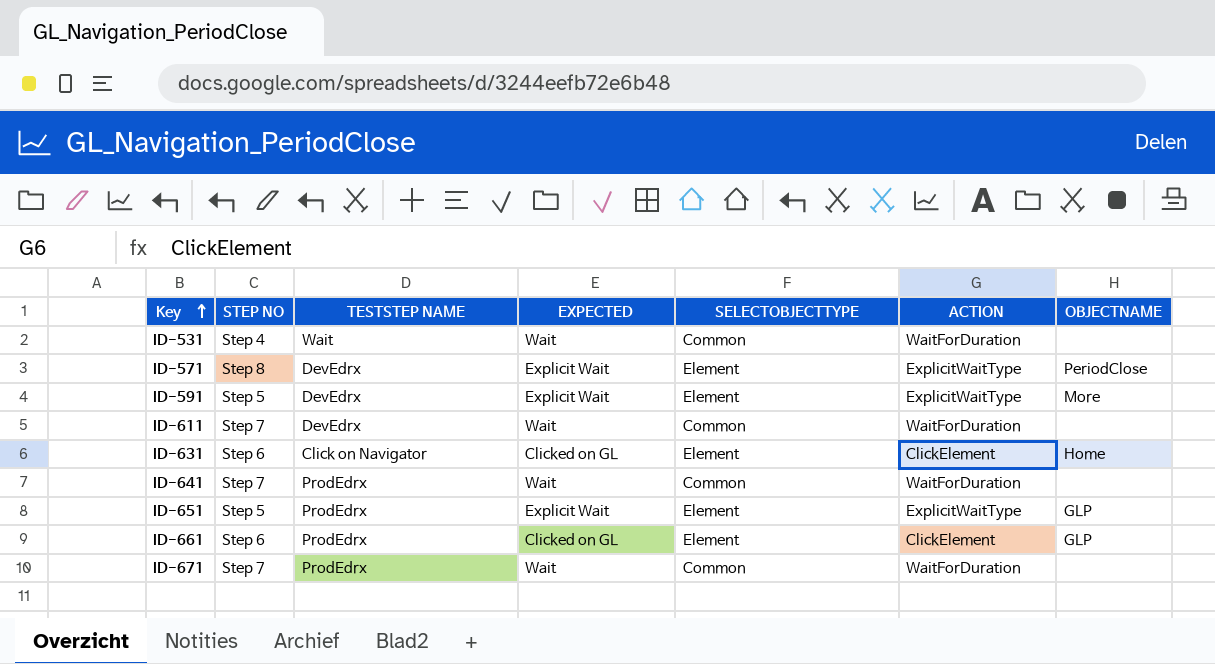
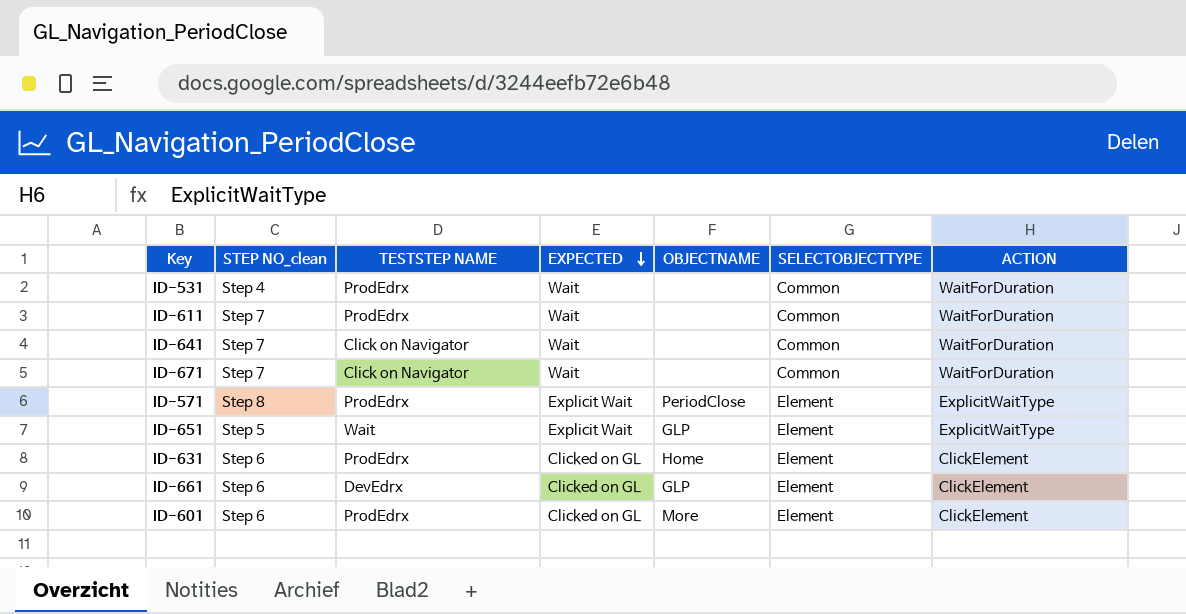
row order: Key ascending -> EXPECTED descending
column name: STEP NO -> STEP NO_clean
column OBJECTNAME | position: 7 -> 5
row ID-591: Step 5 | DevEdrx | Explicit Wait | Element | ExplicitWaitType | More -> none
ID-531 | TESTSTEP NAME: Wait -> ProdEdrx
ID-611 | TESTSTEP NAME: DevEdrx -> ProdEdrx
ID-641 | TESTSTEP NAME: ProdEdrx -> Click on Navigator
ID-671 | TESTSTEP NAME: ProdEdrx -> Click on Navigator
ID-571 | TESTSTEP NAME: DevEdrx -> ProdEdrx
ID-651 | TESTSTEP NAME: ProdEdrx -> Wait
ID-631 | TESTSTEP NAME: Click on Navigator -> ProdEdrx
ID-661 | TESTSTEP NAME: ProdEdrx -> DevEdrx
row ID-601: none -> Step 6 | ProdEdrx | Clicked on GL | More | Element | ClickElement

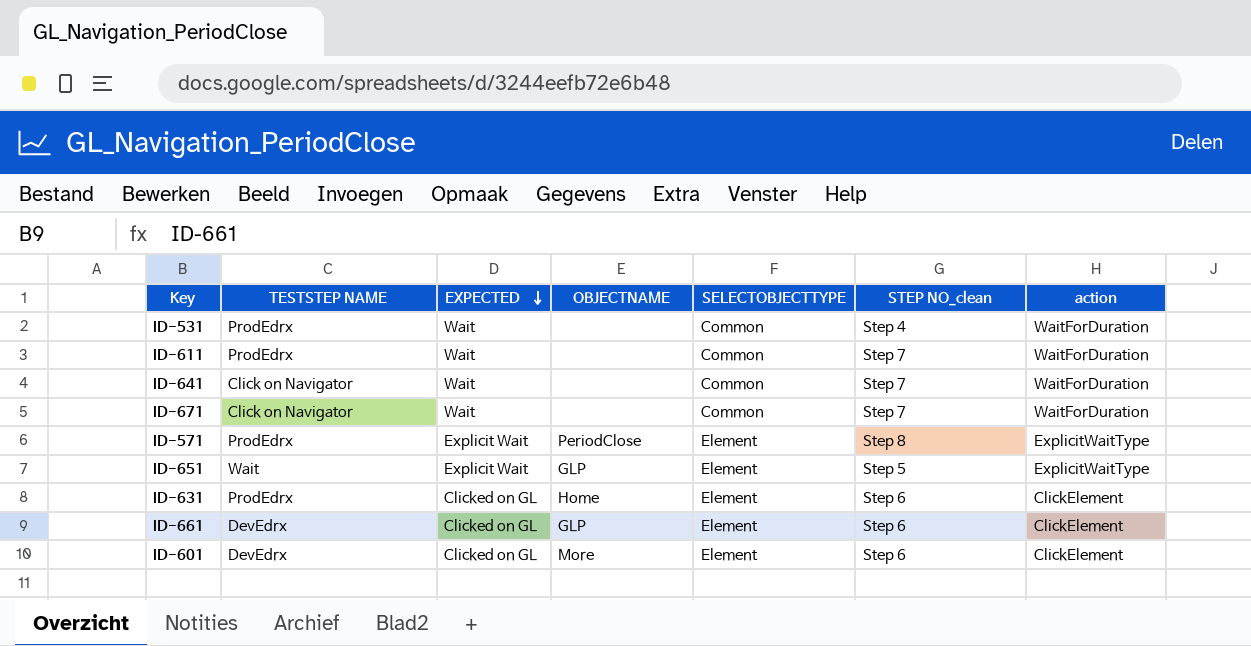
column STEP NO_clean | position: 2 -> 6
column name: ACTION -> action
ID-601 | TESTSTEP NAME: ProdEdrx -> DevEdrx

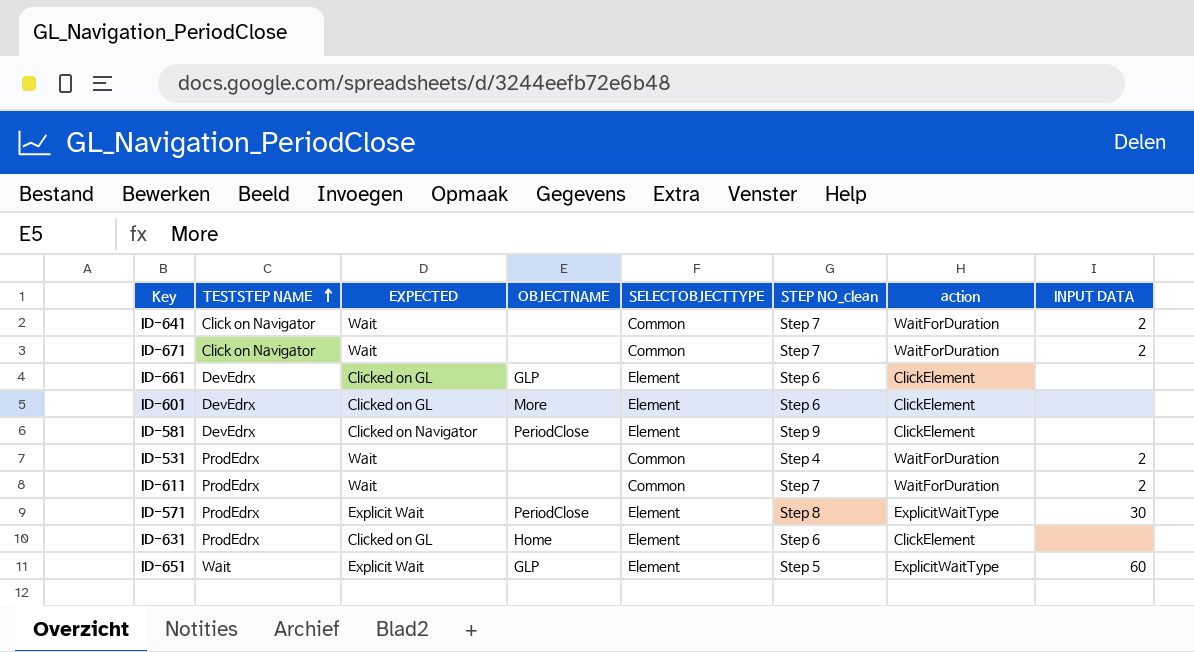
row order: EXPECTED descending -> TESTSTEP NAME ascending
column INPUT DATA | position: none -> 8
row ID-581: none -> DevEdrx | Clicked on Navigator | PeriodClose | Element | Step 9 | ClickElement | none

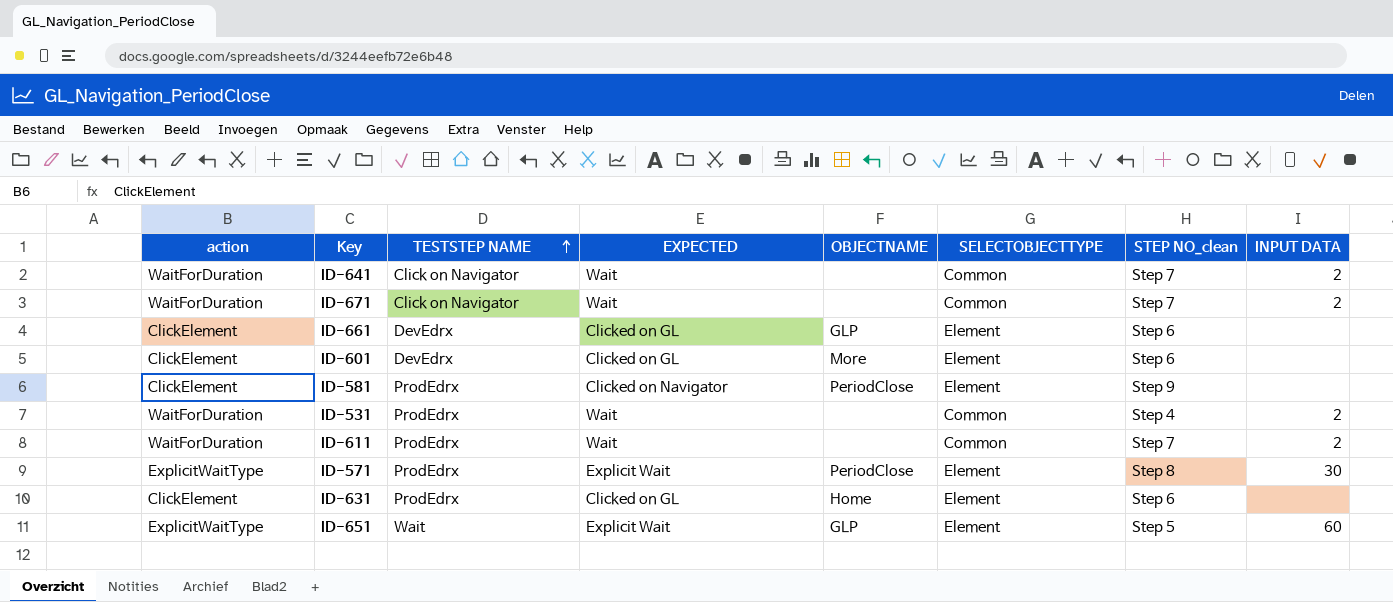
column action | position: 7 -> 1
ID-581 | TESTSTEP NAME: DevEdrx -> ProdEdrx

